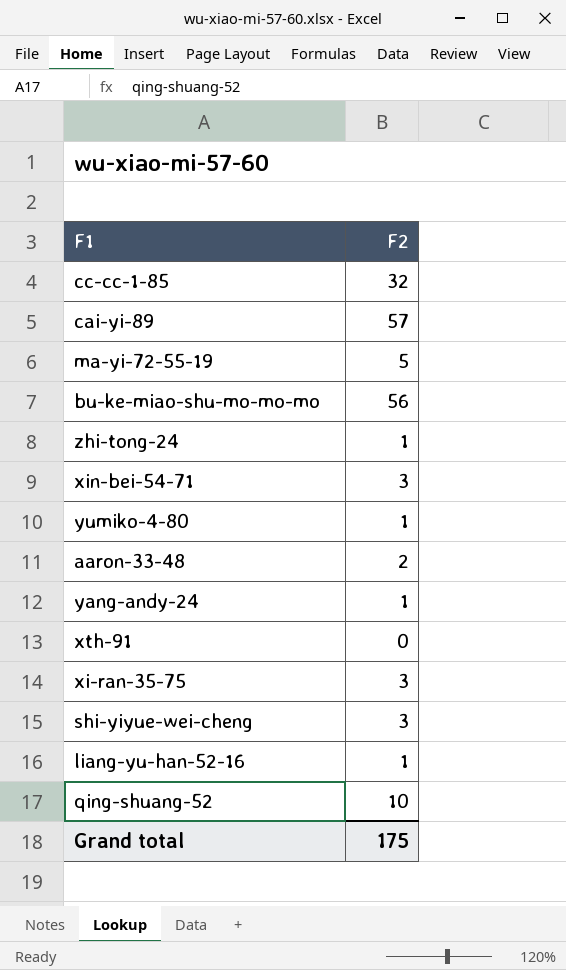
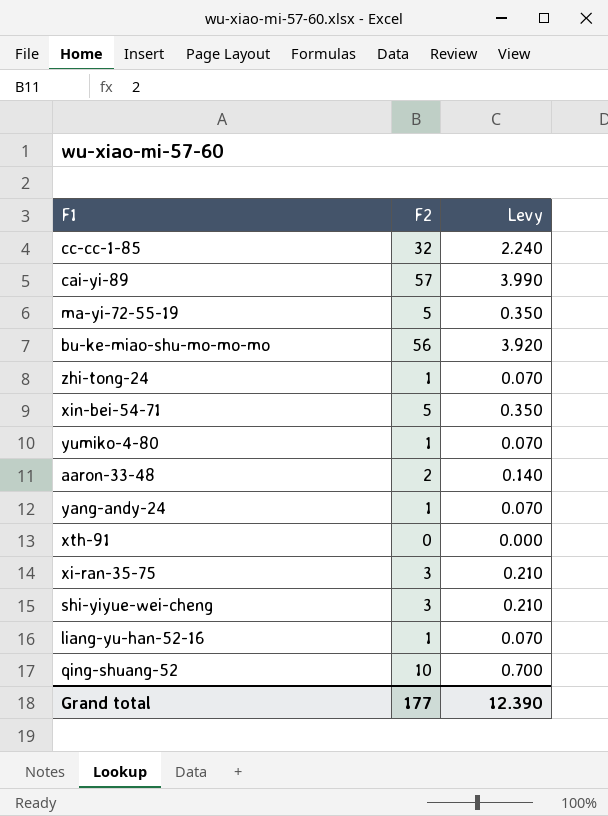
column Levy | formula: none -> [F2] * 0.07
xin-bei-54-71 | F2: 3 -> 5
Grand total | F2: 175 -> 177

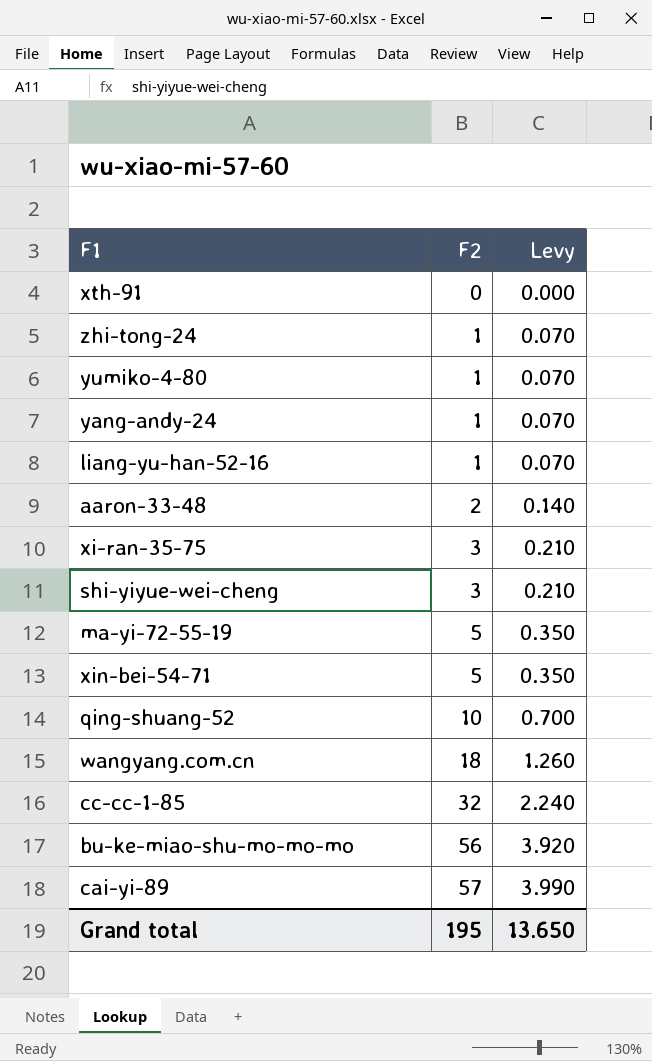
row order: none -> F2 ascending
row wangyang.com.cn: none -> 18 | 1.260
Grand total | F2: 177 -> 195
Grand total | Levy: 12.390 -> 13.650

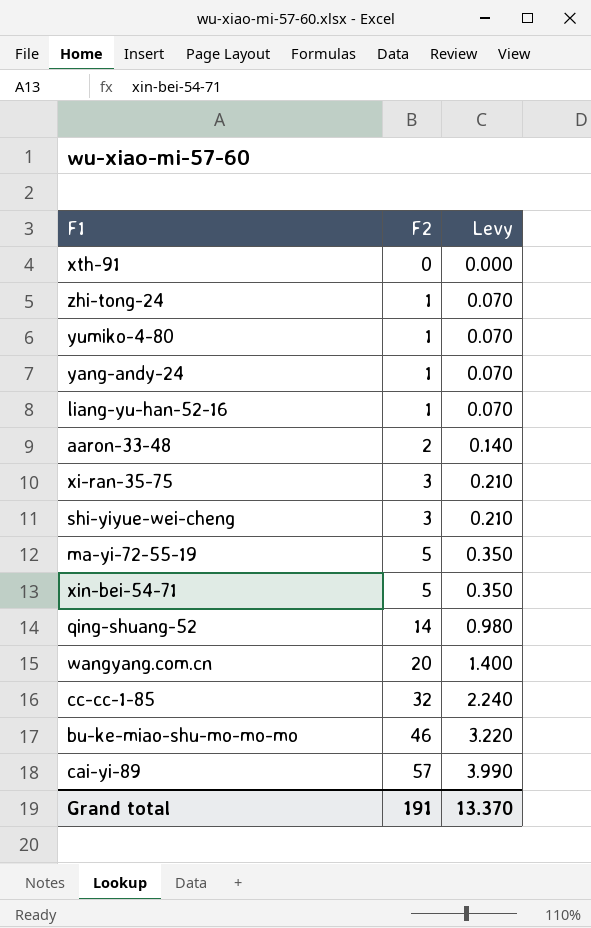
qing-shuang-52 | F2: 10 -> 14
qing-shuang-52 | Levy: 0.700 -> 0.980
wangyang.com.cn | F2: 18 -> 20
wangyang.com.cn | Levy: 1.260 -> 1.400
bu-ke-miao-shu-mo-mo-mo | F2: 56 -> 46
bu-ke-miao-shu-mo-mo-mo | Levy: 3.920 -> 3.220
Grand total | F2: 195 -> 191
Grand total | Levy: 13.650 -> 13.370

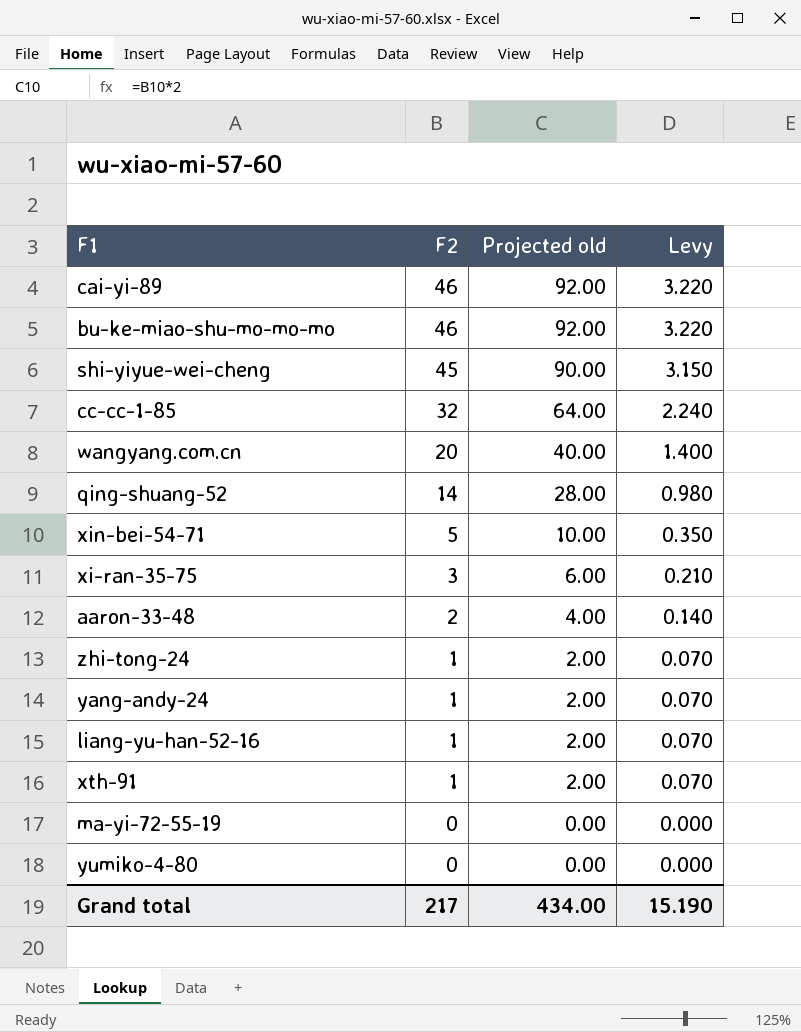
row order: F2 ascending -> F2 descending
column Projected old | formula: none -> [F2] * 2
cai-yi-89 | F2: 57 -> 46
cai-yi-89 | Levy: 3.990 -> 3.220
shi-yiyue-wei-cheng | F2: 3 -> 45
shi-yiyue-wei-cheng | Levy: 0.210 -> 3.150
xth-91 | F2: 0 -> 1
xth-91 | Levy: 0.000 -> 0.070
ma-yi-72-55-19 | F2: 5 -> 0
ma-yi-72-55-19 | Levy: 0.350 -> 0.000
yumiko-4-80 | F2: 1 -> 0
yumiko-4-80 | Levy: 0.070 -> 0.000
Grand total | F2: 191 -> 217
Grand total | Levy: 13.370 -> 15.190

